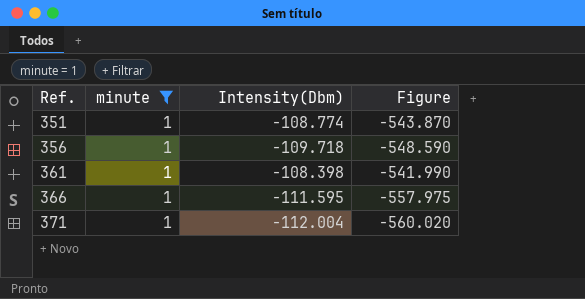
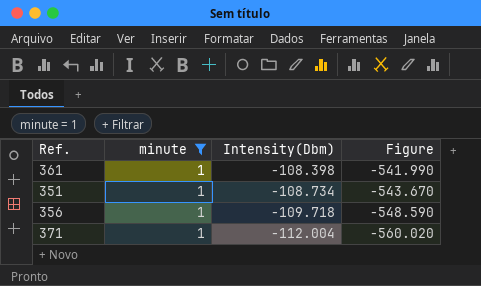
row order: Ref. ascending -> Intensity(Dbm) descending
row 366: 1 | -111.595 | -557.975 -> none
351 | Intensity(Dbm): -108.774 -> -108.734
351 | Figure: -543.870 -> -543.670

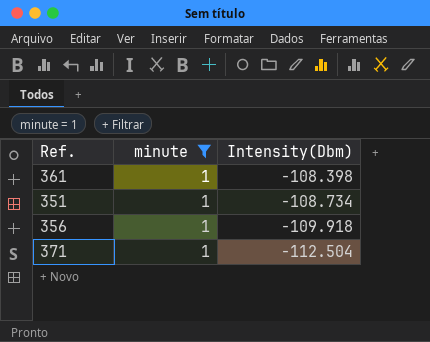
column Figure | formula: [Intensity(Dbm)] * 5 -> none
356 | Intensity(Dbm): -109.718 -> -109.918
371 | Intensity(Dbm): -112.004 -> -112.504

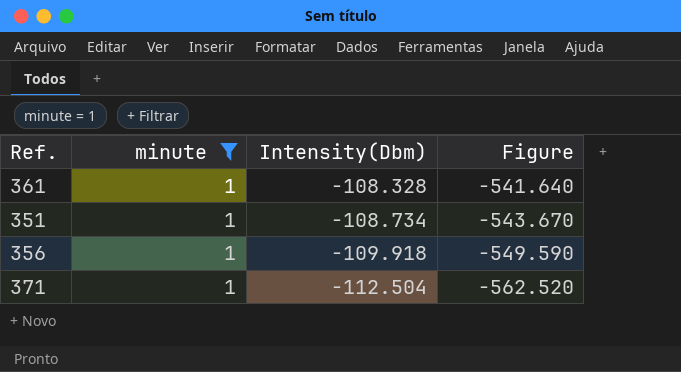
column Figure | formula: none -> [Intensity(Dbm)] * 5
361 | Intensity(Dbm): -108.398 -> -108.328

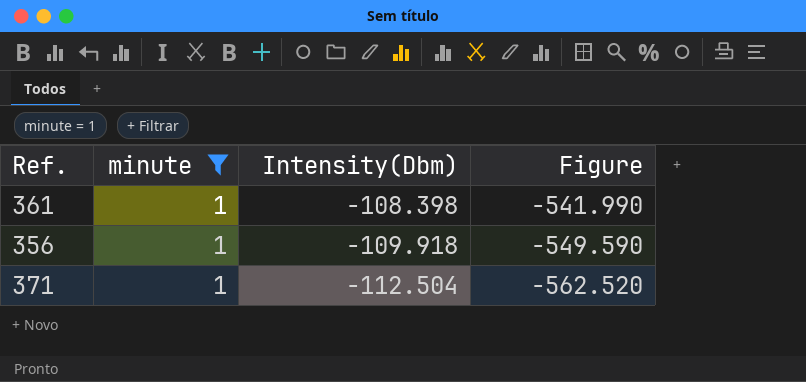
row 351: 1 | -108.734 | -543.670 -> none
361 | Intensity(Dbm): -108.328 -> -108.398
361 | Figure: -541.640 -> -541.990

